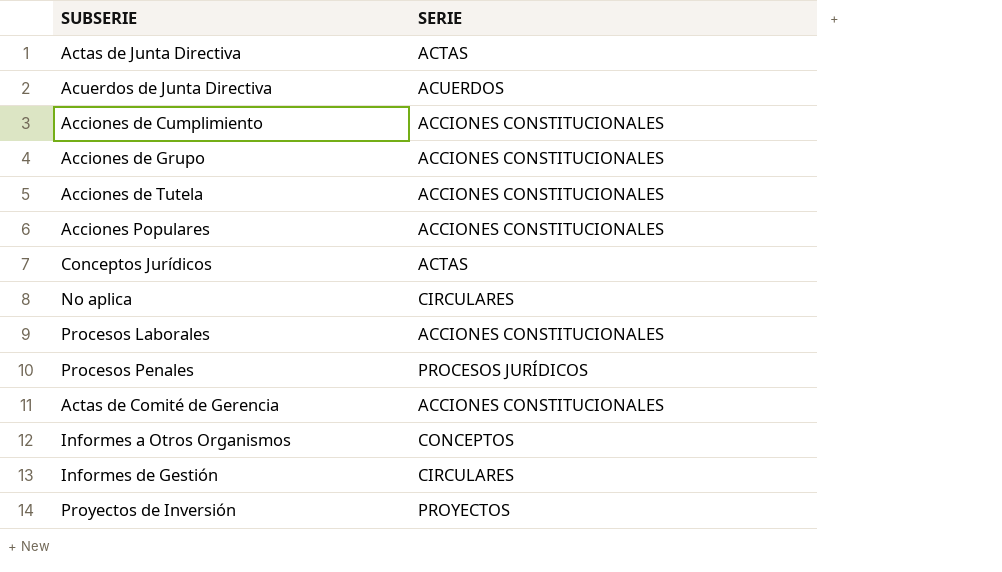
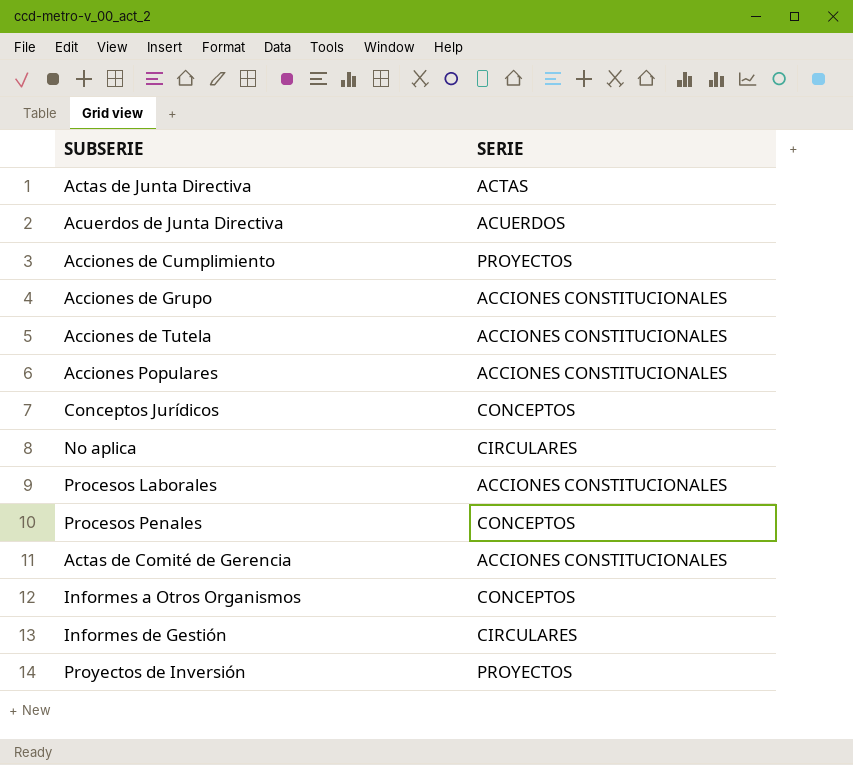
Acciones de Cumplimiento | SERIE: ACCIONES CONSTITUCIONALES -> PROYECTOS
Conceptos Jurídicos | SERIE: ACTAS -> CONCEPTOS
Procesos Penales | SERIE: PROCESOS JURÍDICOS -> CONCEPTOS

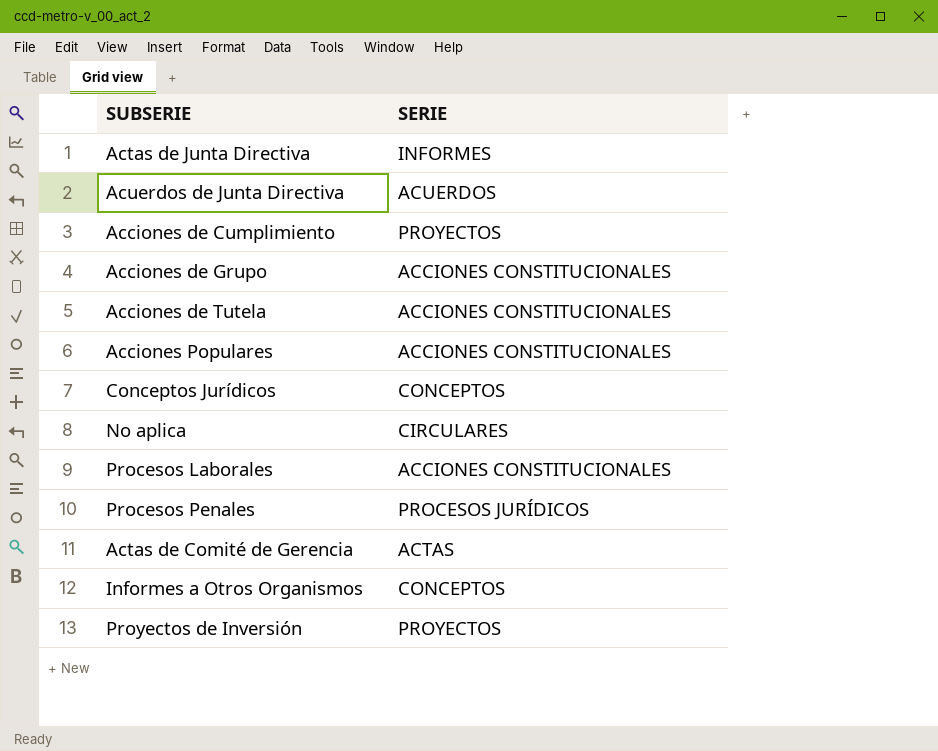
row Informes de Gestión: CIRCULARES -> none
Actas de Junta Directiva | SERIE: ACTAS -> INFORMES
Procesos Penales | SERIE: CONCEPTOS -> PROCESOS JURÍDICOS
Actas de Comité de Gerencia | SERIE: ACCIONES CONSTITUCIONALES -> ACTAS

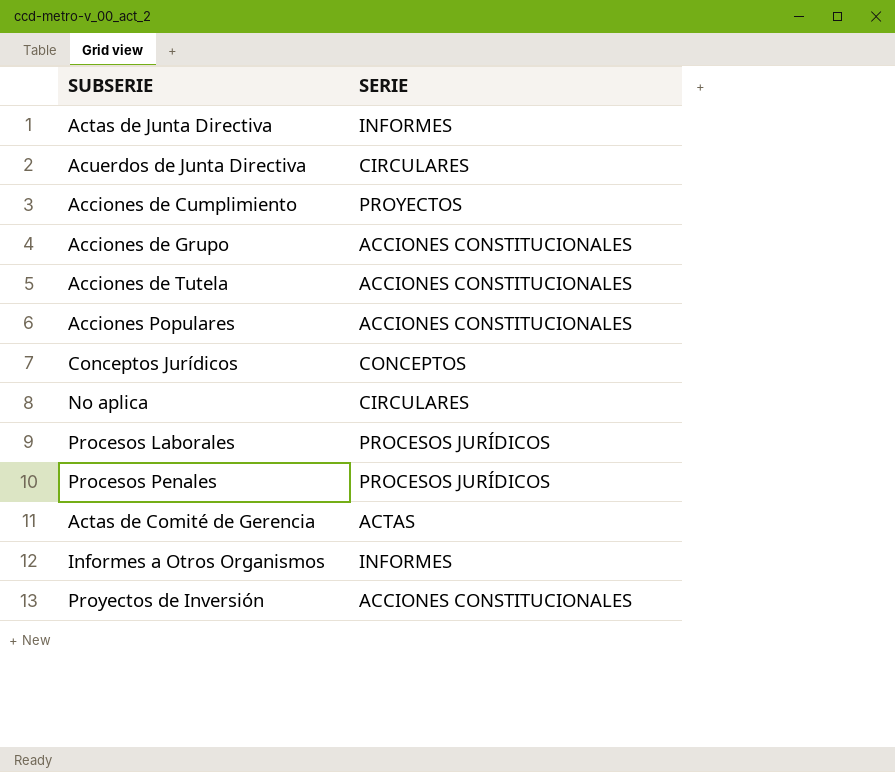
Acuerdos de Junta Directiva | SERIE: ACUERDOS -> CIRCULARES
Procesos Laborales | SERIE: ACCIONES CONSTITUCIONALES -> PROCESOS JURÍDICOS
Informes a Otros Organismos | SERIE: CONCEPTOS -> INFORMES
Proyectos de Inversión | SERIE: PROYECTOS -> ACCIONES CONSTITUCIONALES

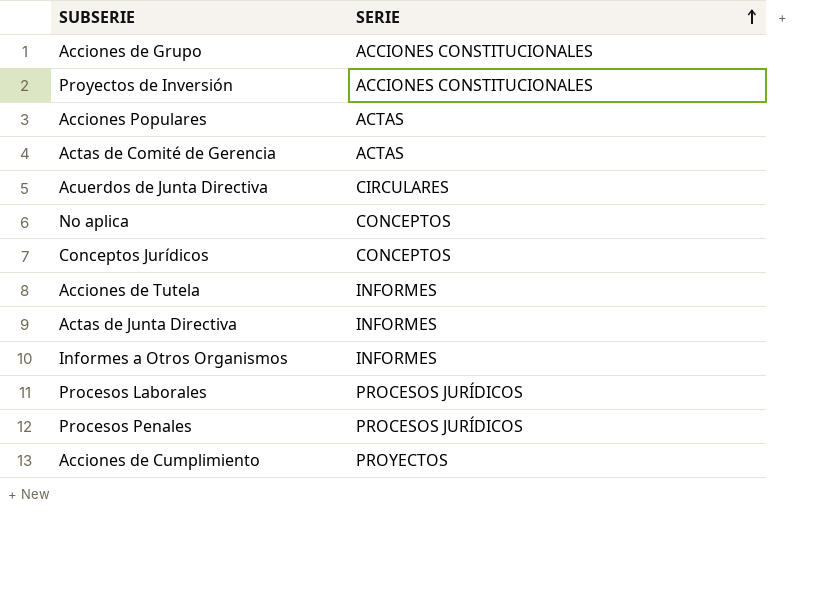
row order: none -> SERIE ascending
Acciones Populares | SERIE: ACCIONES CONSTITUCIONALES -> ACTAS
No aplica | SERIE: CIRCULARES -> CONCEPTOS
Acciones de Tutela | SERIE: ACCIONES CONSTITUCIONALES -> INFORMES

